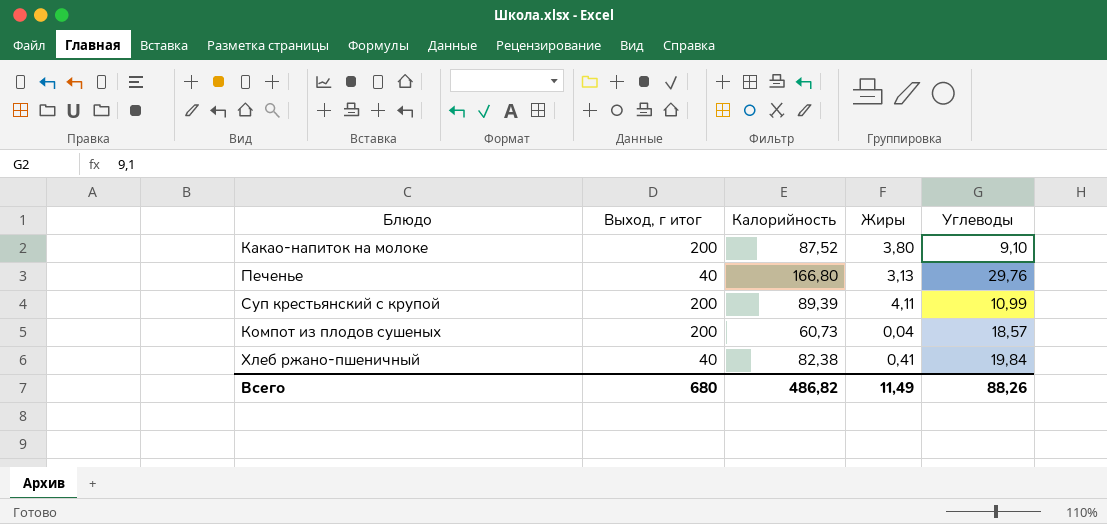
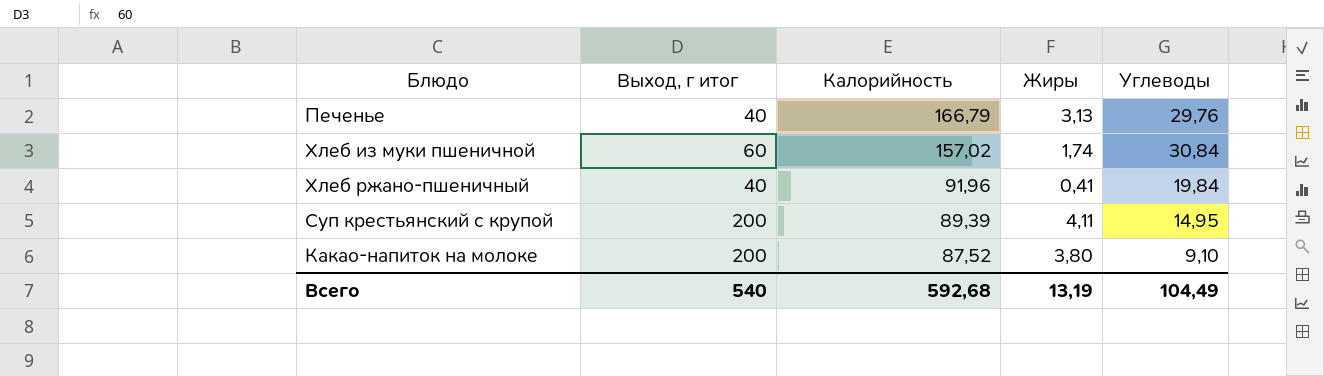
row order: none -> Калорийность descending
row Компот из плодов сушеных: 200 | 60,73 | 0,04 | 18,57 -> none
Печенье | Калорийность: 166,80 -> 166,79
row Хлеб из муки пшеничной: none -> 60 | 157,02 | 1,74 | 30,84
Хлеб ржано-пшеничный | Калорийность: 82,38 -> 91,96
Суп крестьянский с крупой | Углеводы: 10,99 -> 14,95
Всего | Выход, г итог: 680 -> 540
Всего | Калорийность: 486,82 -> 592,68
Всего | Жиры: 11,49 -> 13,19
Всего | Углеводы: 88,26 -> 104,49

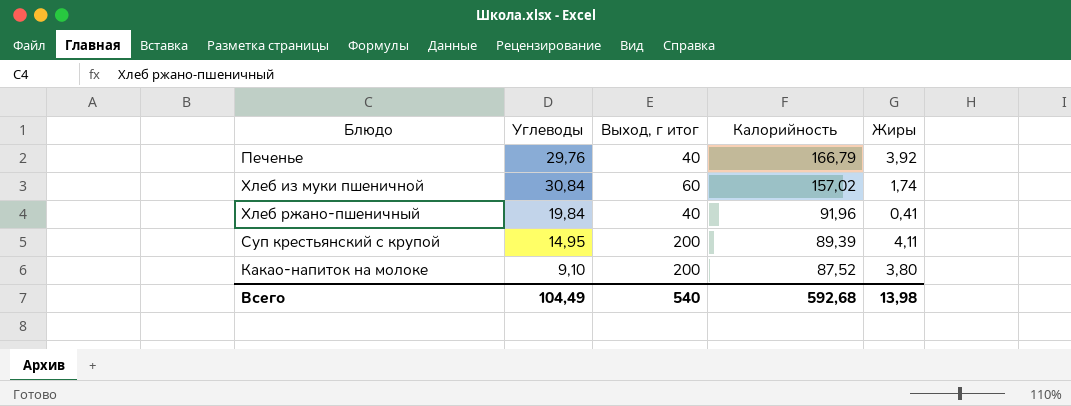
column Углеводы | position: 5 -> 2
Печенье | Жиры: 3,13 -> 3,92
Всего | Жиры: 13,19 -> 13,98

